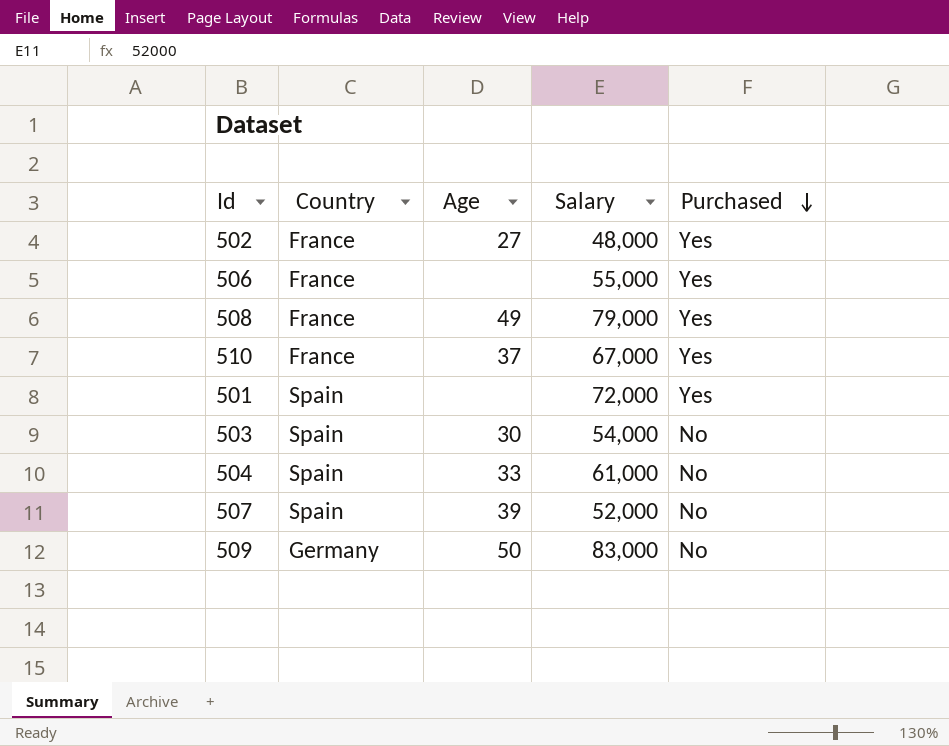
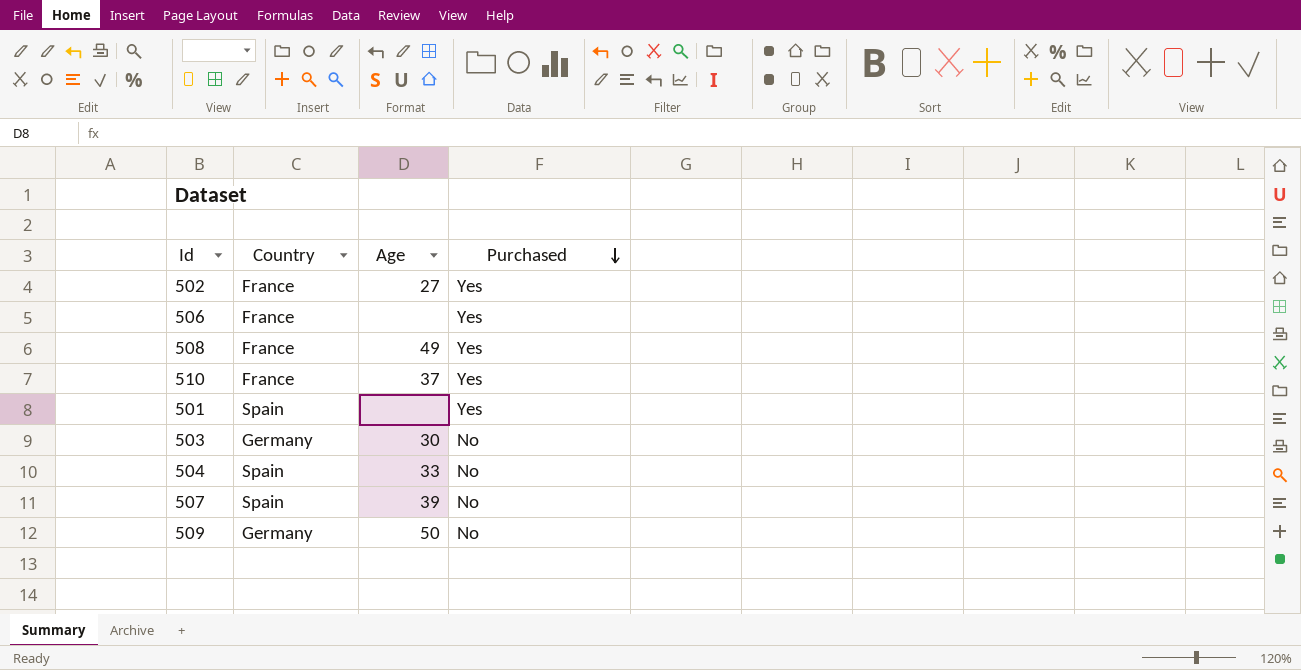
column Salary | position: 4 -> none
503 | Country: Spain -> Germany

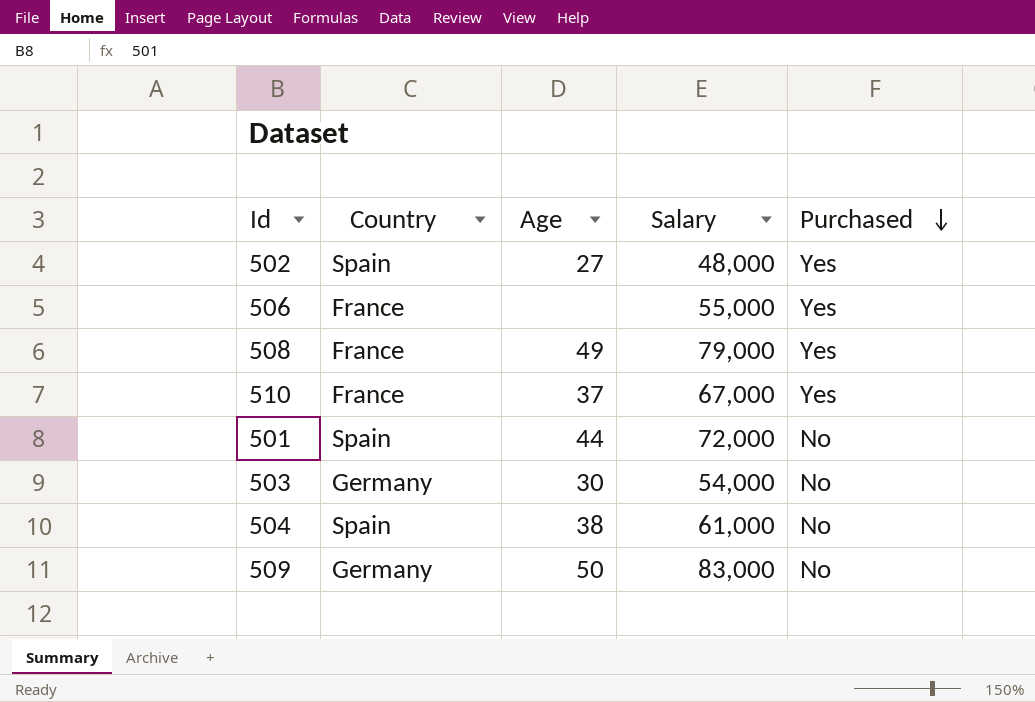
column Salary | position: none -> 4
row 507: Spain | 39 | No -> none
502 | Country: France -> Spain
501 | Age: none -> 44
501 | Purchased: Yes -> No
504 | Age: 33 -> 38

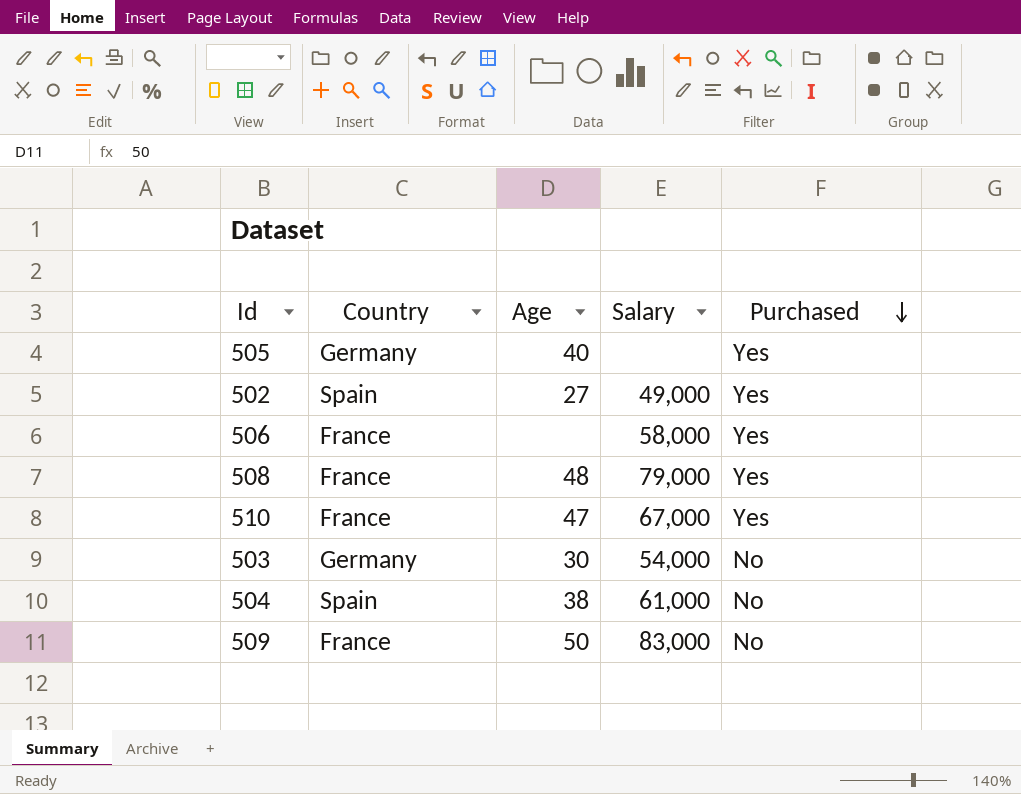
row 501: Spain | 44 | 72,000 | No -> none
row 505: none -> Germany | 40 | none | Yes
502 | Salary: 48,000 -> 49,000
506 | Salary: 55,000 -> 58,000
508 | Age: 49 -> 48
510 | Age: 37 -> 47
509 | Country: Germany -> France

